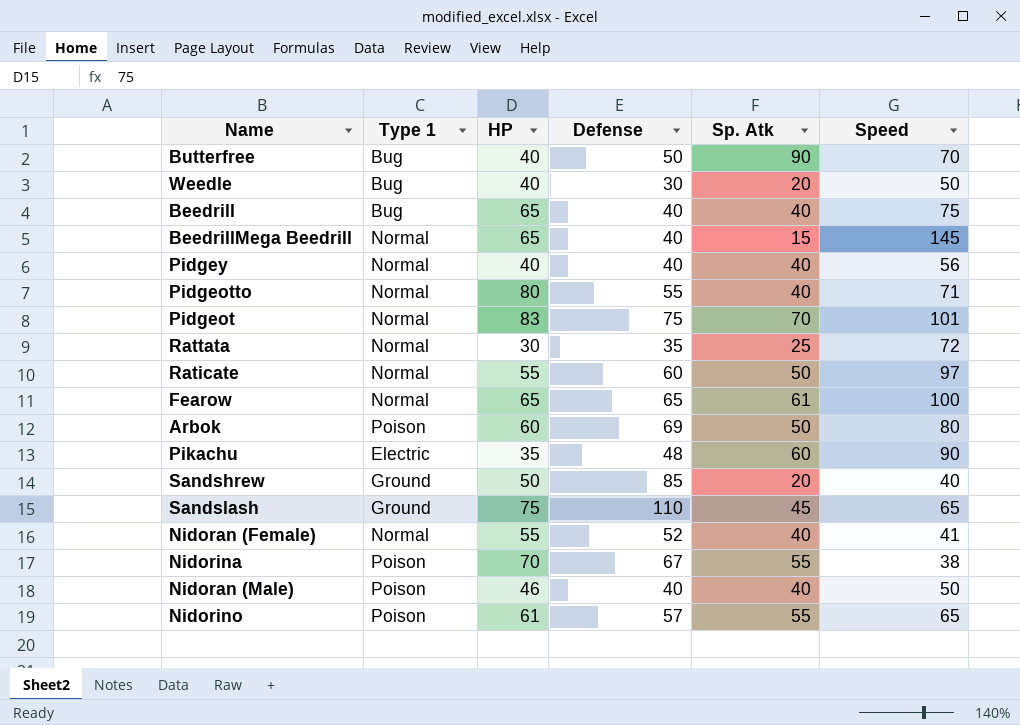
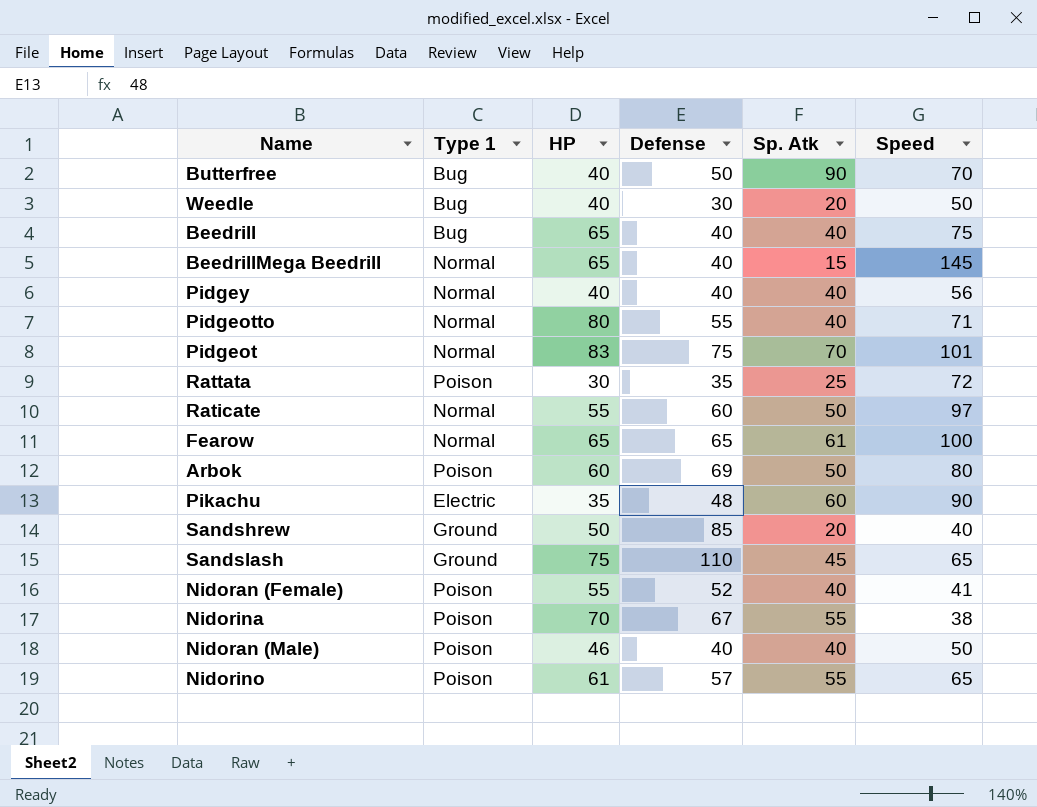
Rattata | Type 1: Normal -> Poison
Nidoran (Female) | Type 1: Normal -> Poison

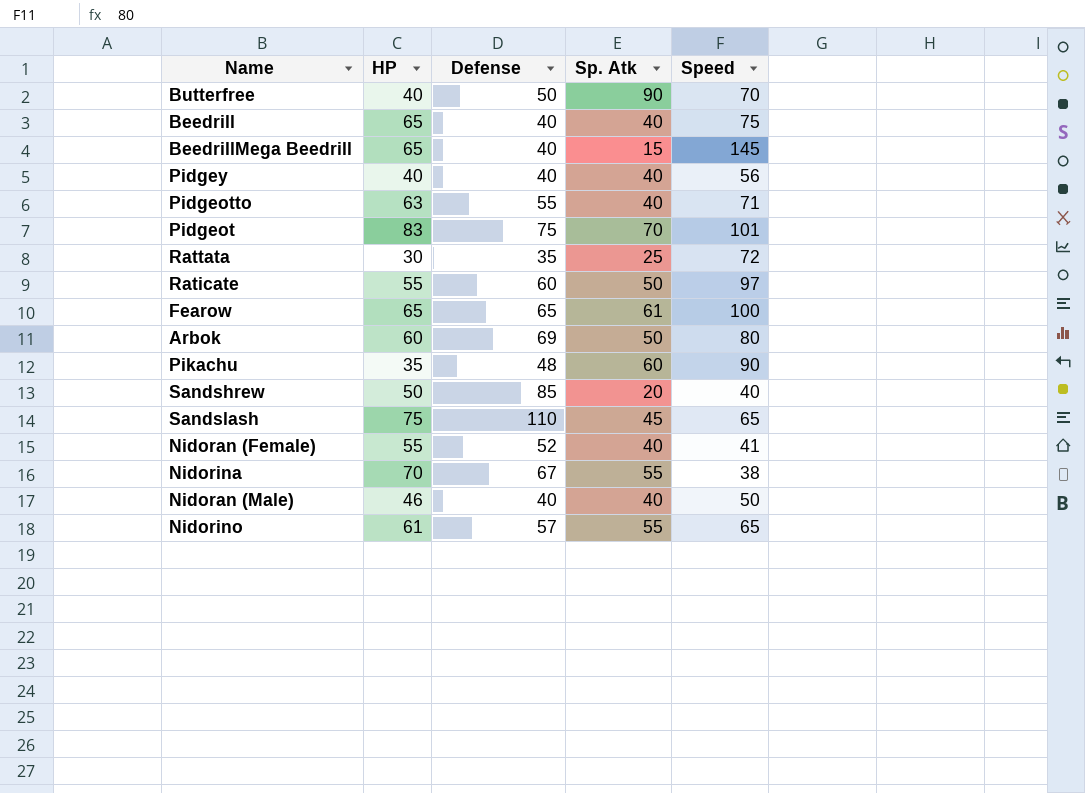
column Type 1 | position: 2 -> none
row Weedle: Bug | 40 | 30 | 20 | 50 -> none
Pidgeotto | HP: 80 -> 63

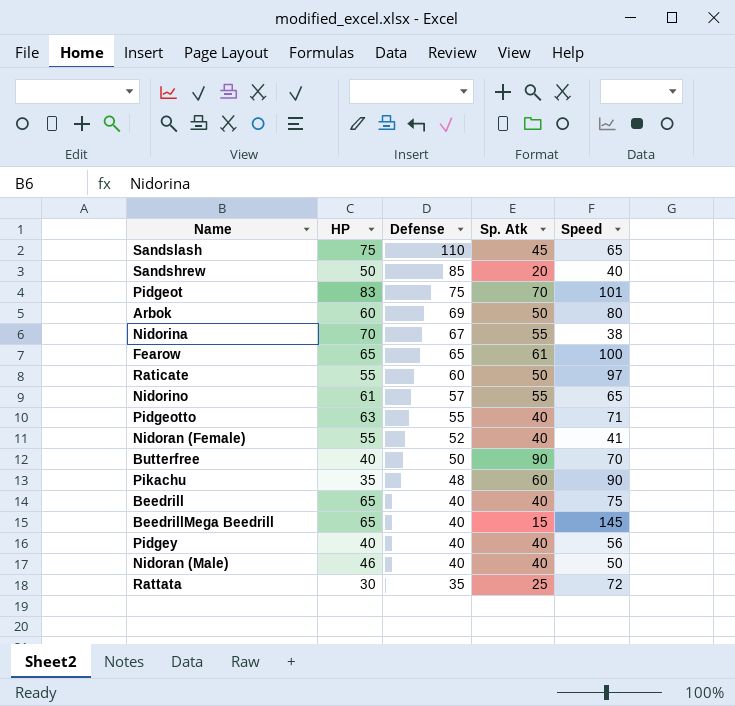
row order: none -> Defense descending

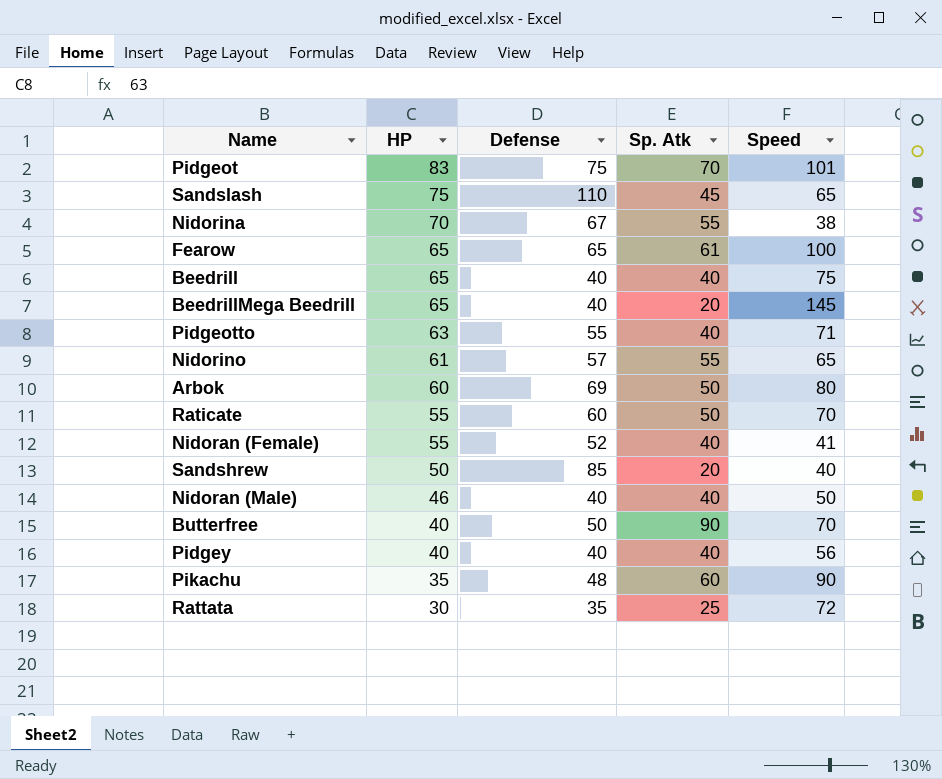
row order: Defense descending -> HP descending
BeedrillMega Beedrill | Sp. Atk: 15 -> 20
Raticate | Speed: 97 -> 70

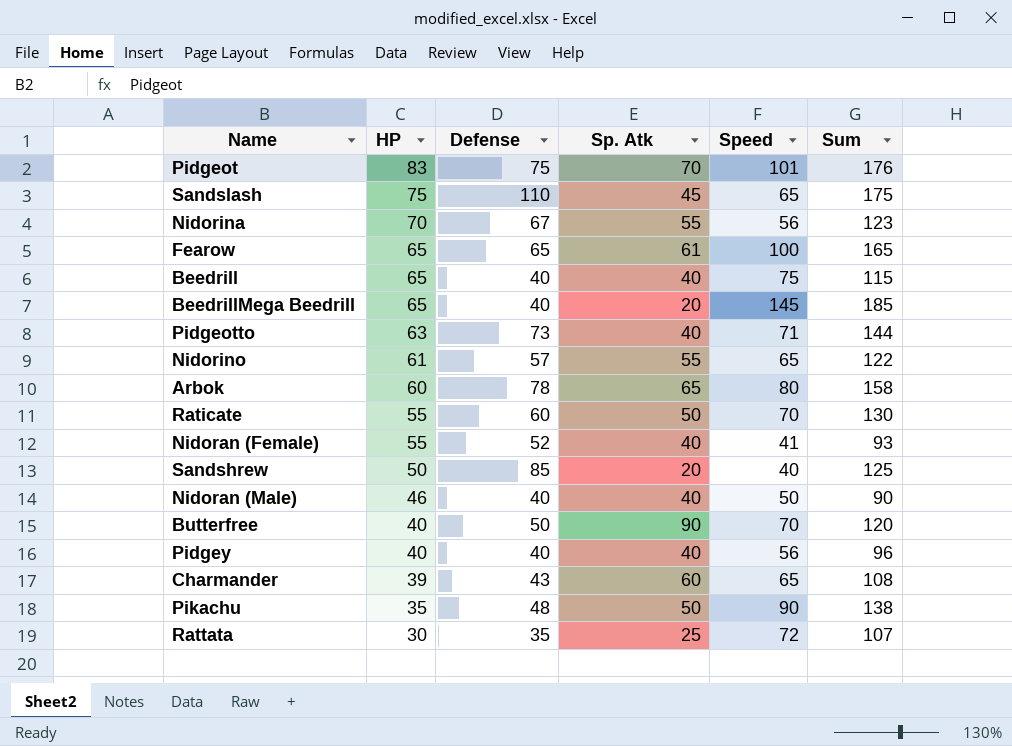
column Sum | formula: none -> [Defense] + [Speed]
Nidorina | Speed: 38 -> 56
Pidgeotto | Defense: 55 -> 73
Arbok | Defense: 69 -> 78
Arbok | Sp. Atk: 50 -> 65
row Charmander: none -> 39 | 43 | 60 | 65 | 108
Pikachu | Sp. Atk: 60 -> 50

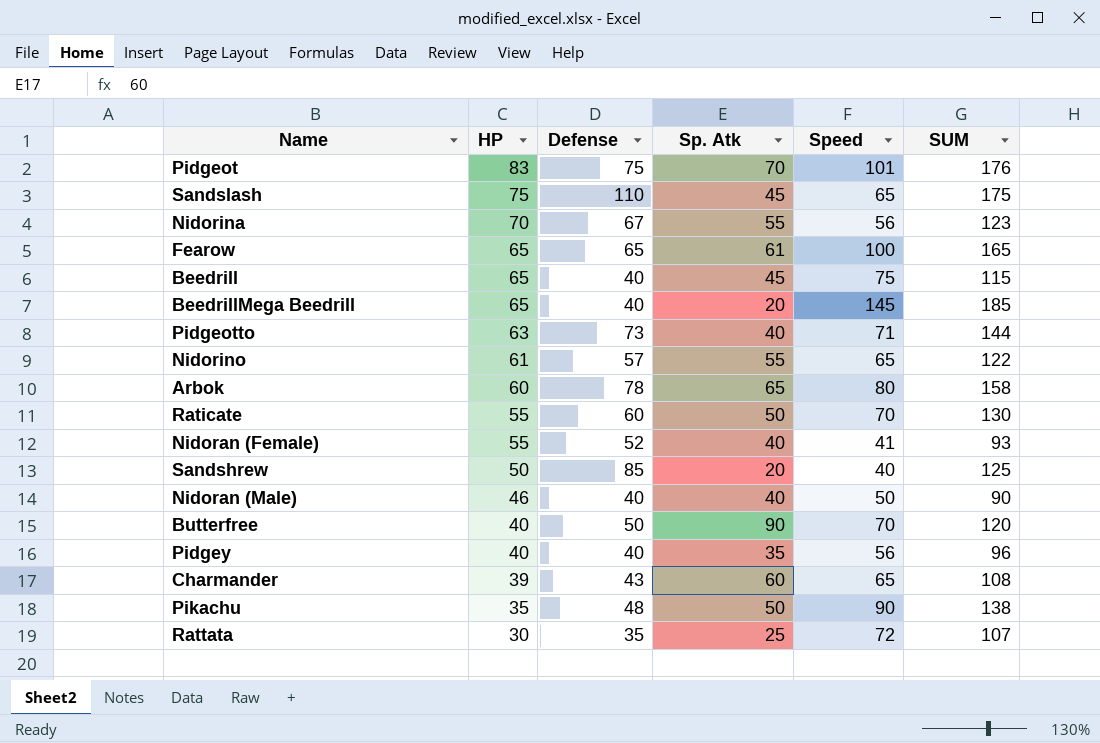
column name: Sum -> SUM
Beedrill | Sp. Atk: 40 -> 45
Pidgey | Sp. Atk: 40 -> 35

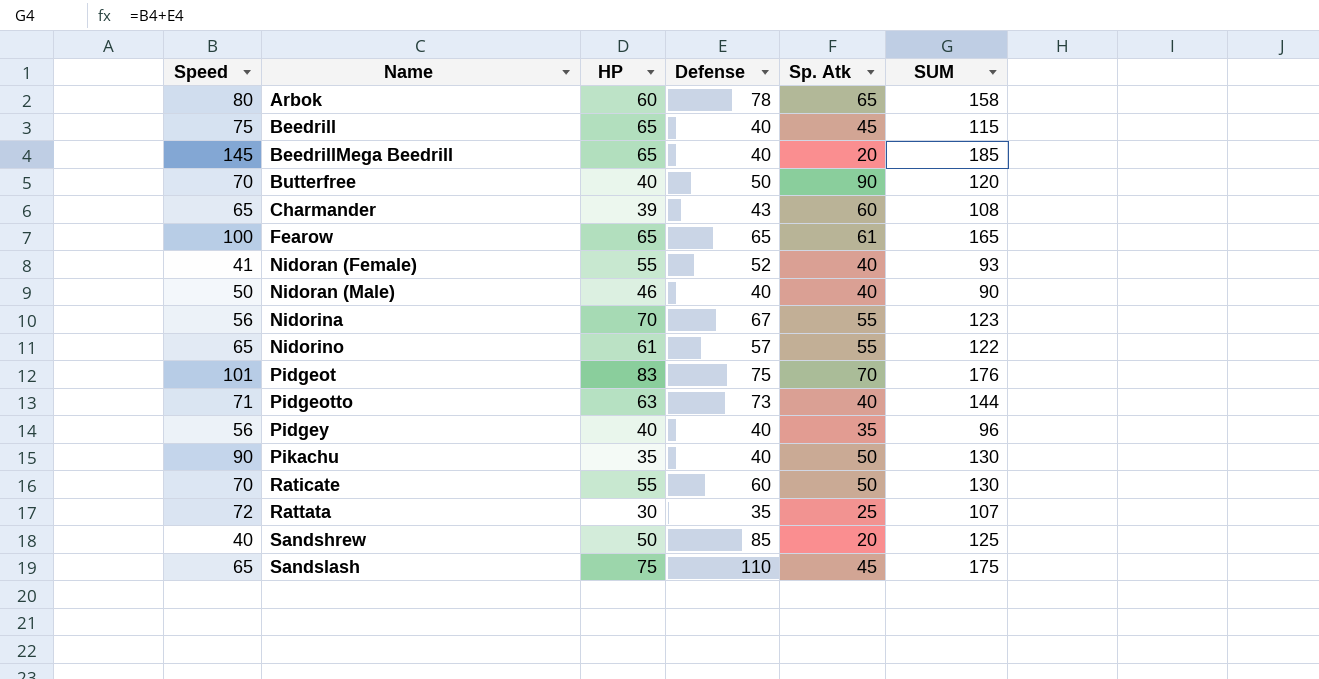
row order: HP descending -> Name ascending
column Speed | position: 5 -> 1
Pikachu | Defense: 48 -> 40
Pikachu | SUM: 138 -> 130

